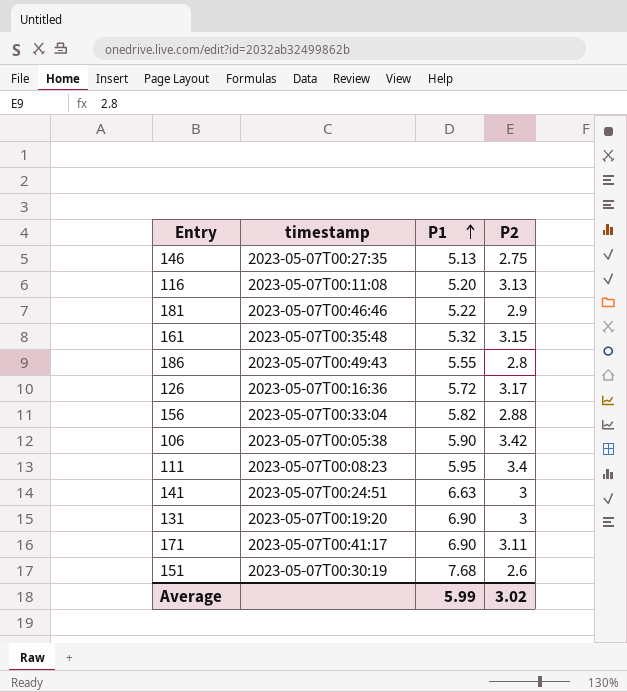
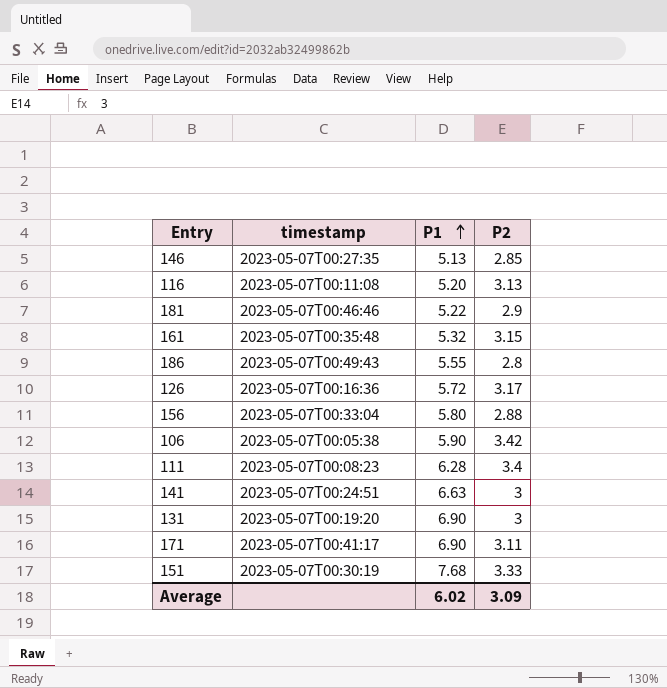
146 | P2: 2.75 -> 2.85
156 | P1: 5.82 -> 5.80
111 | P1: 5.95 -> 6.28
151 | P2: 2.6 -> 3.33
Average | P1: 5.99 -> 6.02
Average | P2: 3.02 -> 3.09

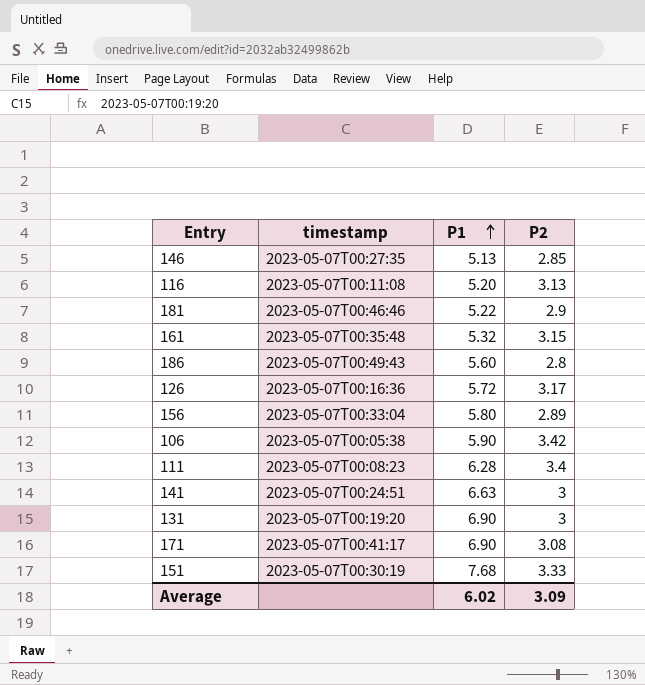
186 | P1: 5.55 -> 5.60
156 | P2: 2.88 -> 2.89
171 | P2: 3.11 -> 3.08

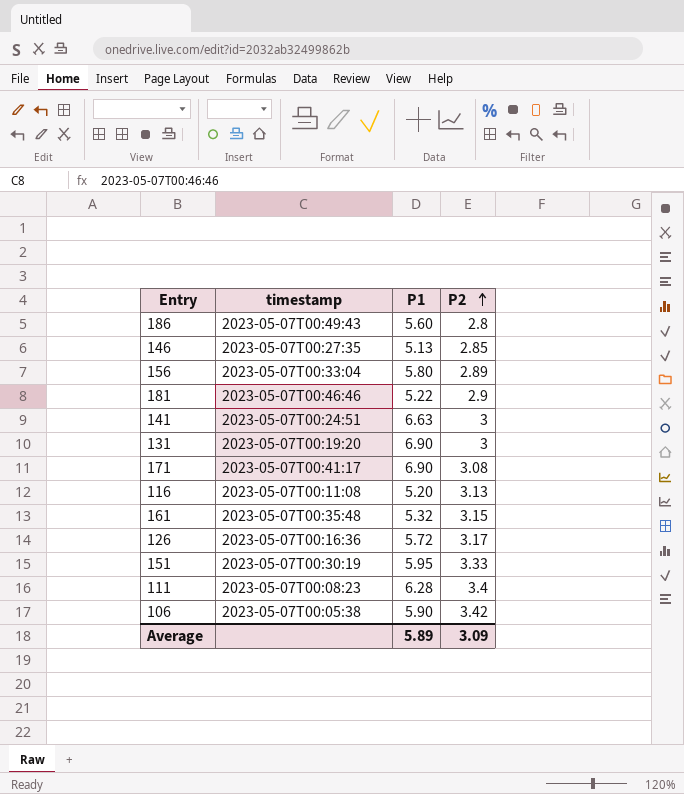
row order: P1 ascending -> P2 ascending
151 | P1: 7.68 -> 5.95
Average | P1: 6.02 -> 5.89

